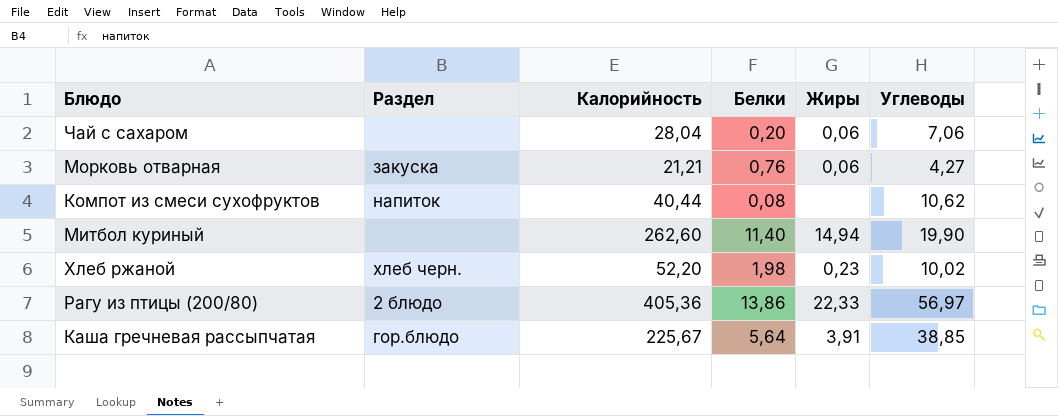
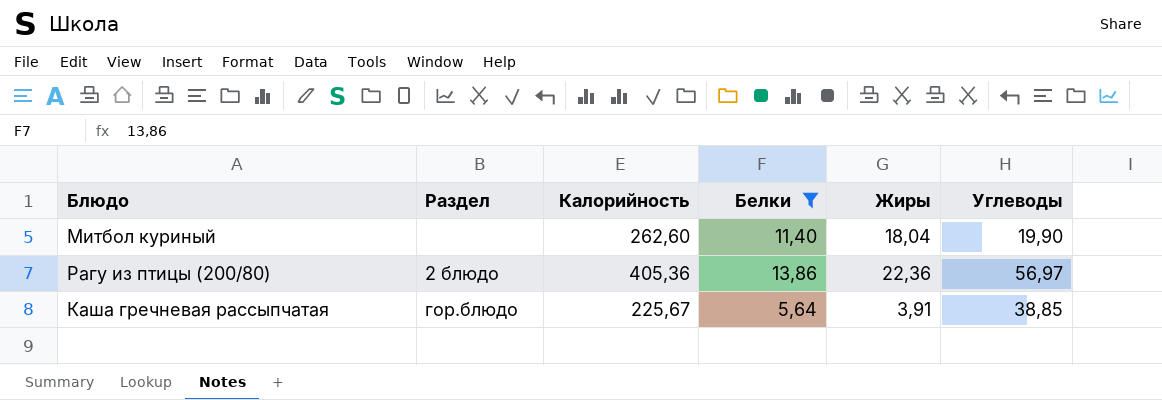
filter: none -> Белки >= 5,64
Митбол куриный | Жиры: 14,94 -> 18,04
Рагу из птицы (200/80) | Жиры: 22,33 -> 22,36

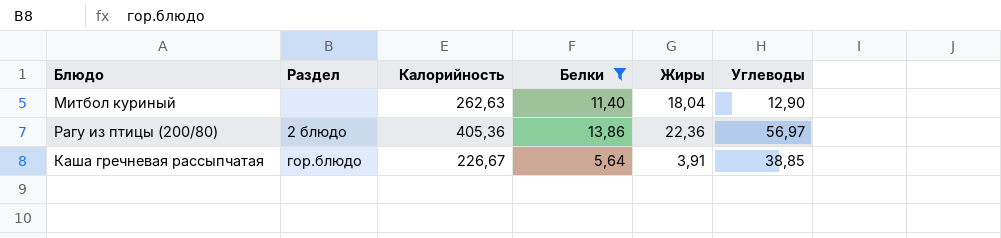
Митбол куриный | Калорийность: 262,60 -> 262,63
Митбол куриный | Углеводы: 19,90 -> 12,90
Каша гречневая рассыпчатая | Калорийность: 225,67 -> 226,67

